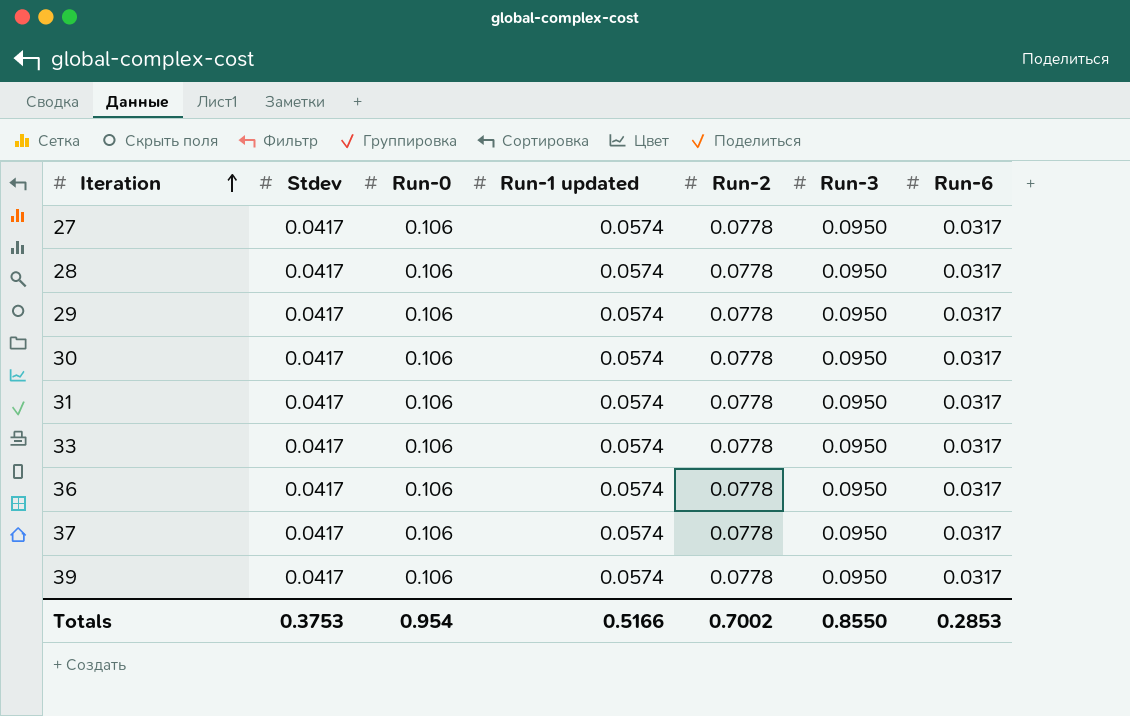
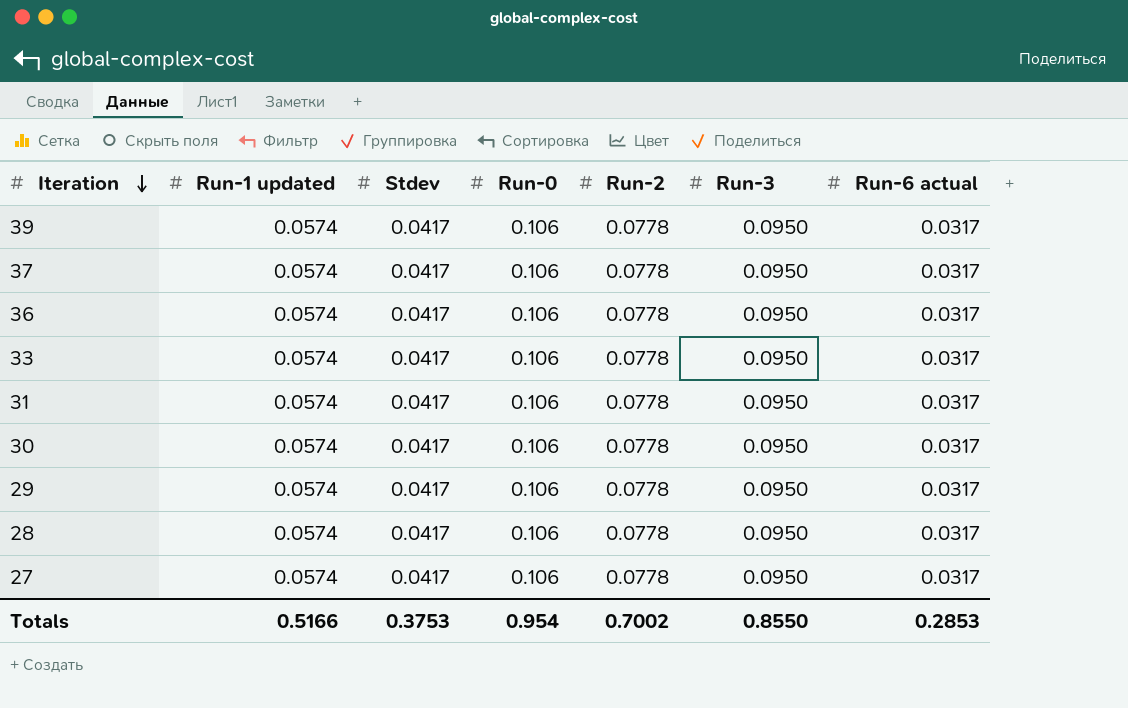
row order: Iteration ascending -> Iteration descending
column Run-1 updated | position: 4 -> 2
column name: Run-6 -> Run-6 actual

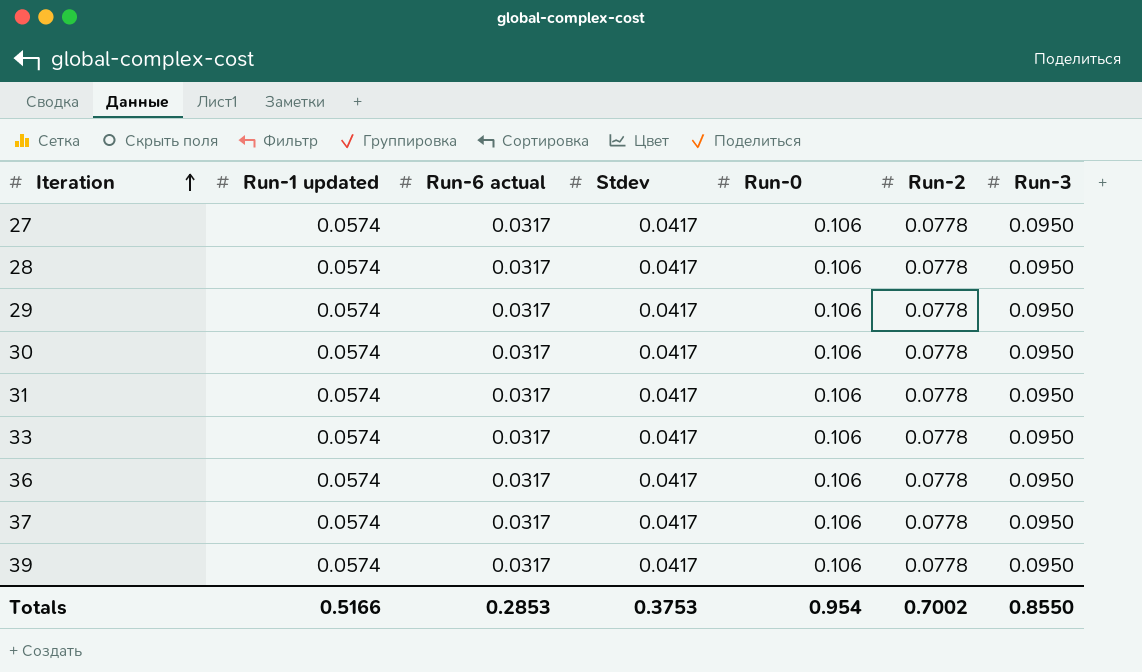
row order: Iteration descending -> Iteration ascending
column Run-6 actual | position: 7 -> 3

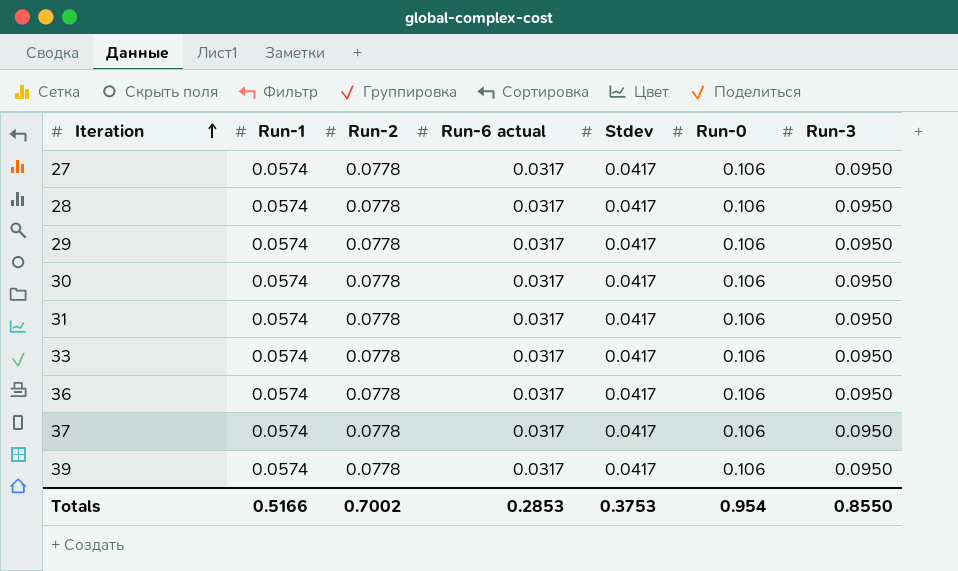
column name: Run-1 updated -> Run-1
column Run-2 | position: 6 -> 3

